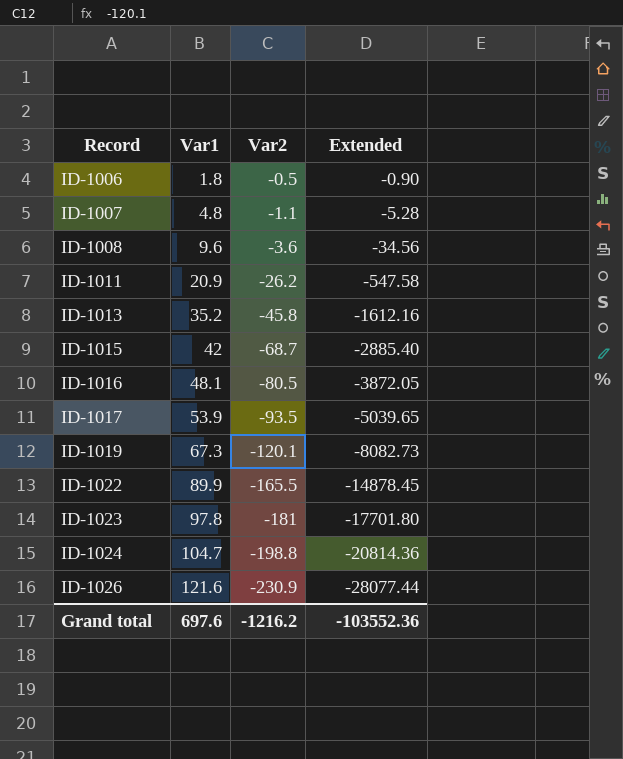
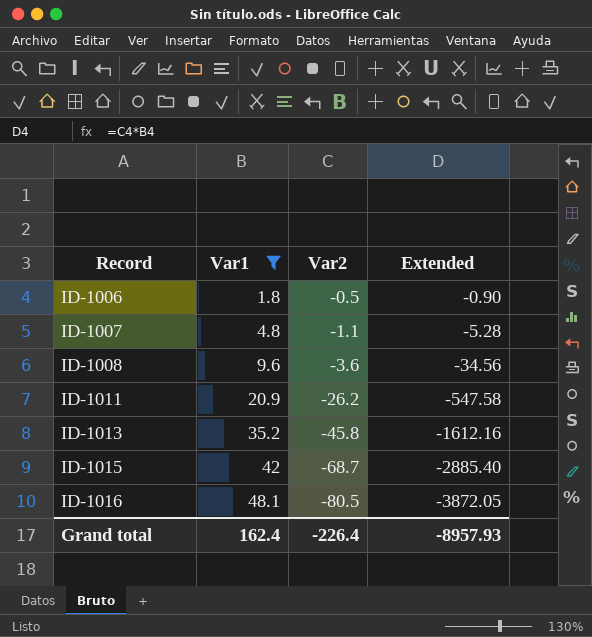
filter: none -> Var1 <= 48.1
Grand total | Var1: 697.6 -> 162.4
Grand total | Var2: -1216.2 -> -226.4
Grand total | Extended: -103552.36 -> -8957.93

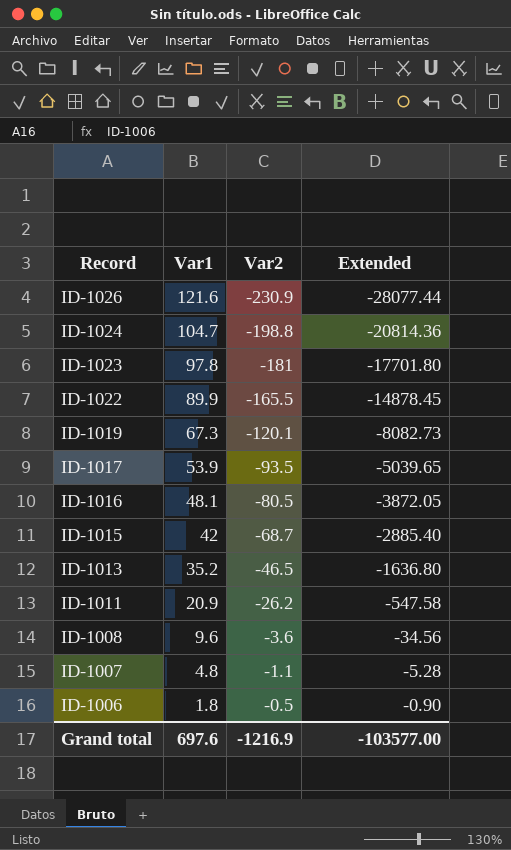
filter: Var1 <= 48.1 -> none
row order: Record ascending -> Record descending
ID-1013 | Var2: -45.8 -> -46.5
ID-1013 | Extended: -1612.16 -> -1636.80
Grand total | Var1: 162.4 -> 697.6
Grand total | Var2: -226.4 -> -1216.9
Grand total | Extended: -8957.93 -> -103577.00

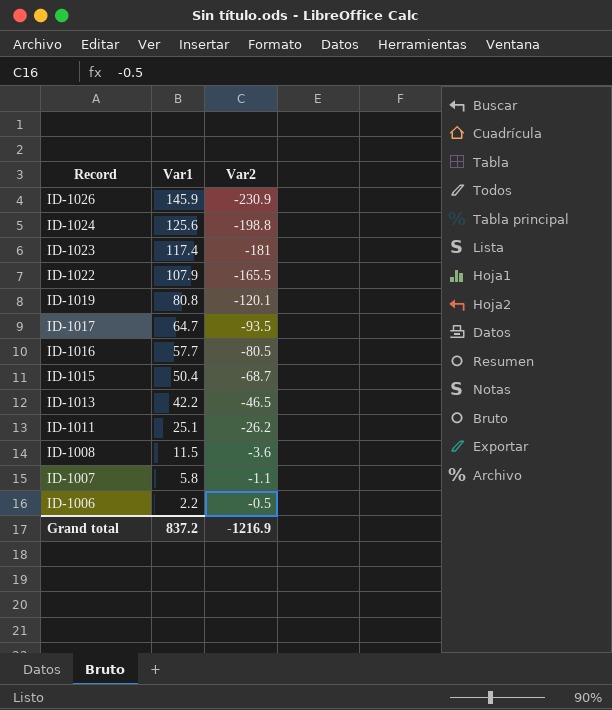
column Extended | formula: [Var1] * [Var2] -> none
ID-1026 | Var1: 121.6 -> 145.9
ID-1024 | Var1: 104.7 -> 125.6
ID-1023 | Var1: 97.8 -> 117.4
ID-1022 | Var1: 89.9 -> 107.9
ID-1019 | Var1: 67.3 -> 80.8
ID-1017 | Var1: 53.9 -> 64.7
ID-1016 | Var1: 48.1 -> 57.7
ID-1015 | Var1: 42 -> 50.4
ID-1013 | Var1: 35.2 -> 42.2
ID-1011 | Var1: 20.9 -> 25.1
ID-1008 | Var1: 9.6 -> 11.5
ID-1007 | Var1: 4.8 -> 5.8
ID-1006 | Var1: 1.8 -> 2.2
Grand total | Var1: 697.6 -> 837.2

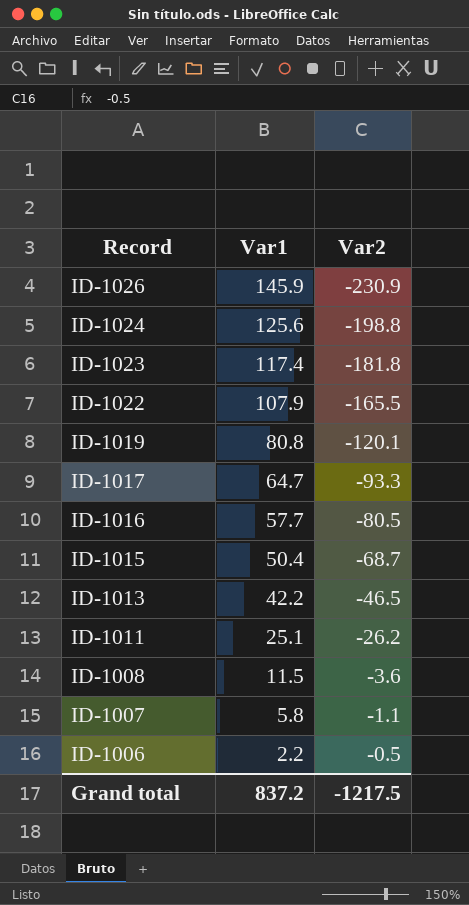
ID-1023 | Var2: -181 -> -181.8
ID-1017 | Var2: -93.5 -> -93.3
Grand total | Var2: -1216.9 -> -1217.5

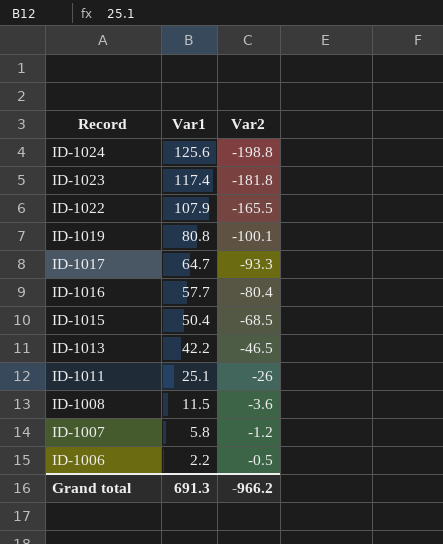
row ID-1026: 145.9 | -230.9 -> none
ID-1019 | Var2: -120.1 -> -100.1
ID-1016 | Var2: -80.5 -> -80.4
ID-1015 | Var2: -68.7 -> -68.5
ID-1011 | Var2: -26.2 -> -26
ID-1007 | Var2: -1.1 -> -1.2
Grand total | Var1: 837.2 -> 691.3
Grand total | Var2: -1217.5 -> -966.2

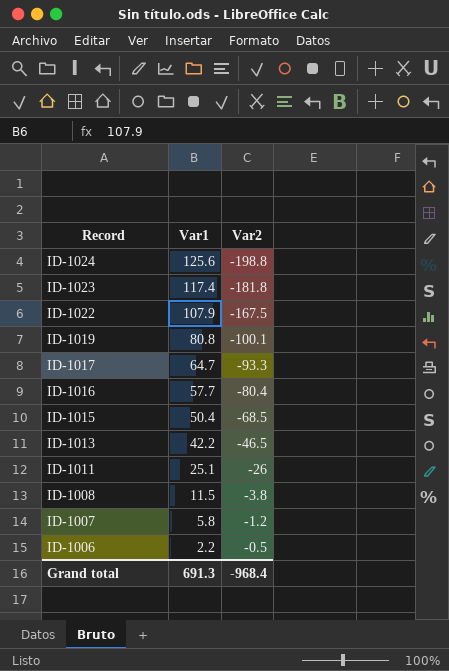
ID-1022 | Var2: -165.5 -> -167.5
ID-1008 | Var2: -3.6 -> -3.8
Grand total | Var2: -966.2 -> -968.4

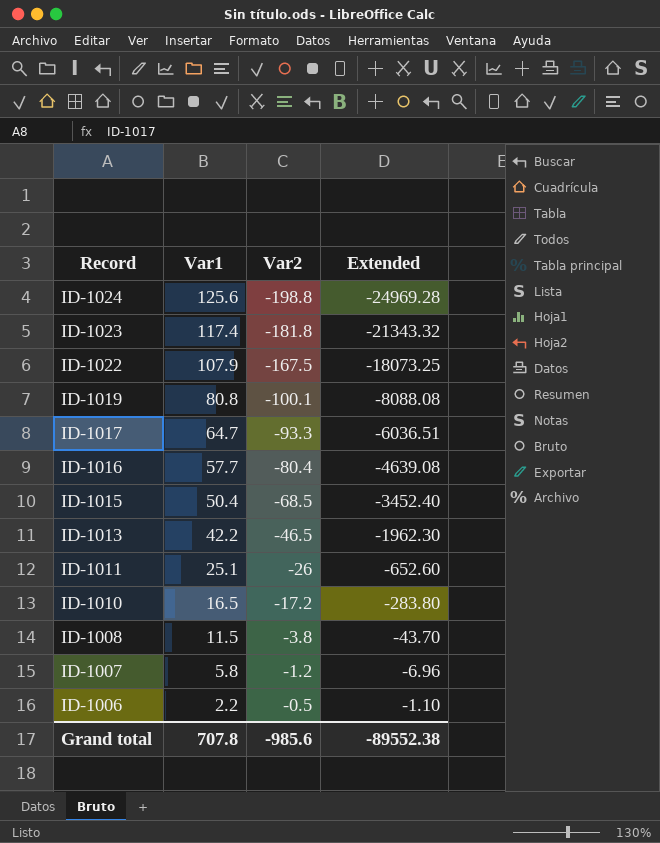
column Extended | formula: none -> [Var1] * [Var2]
row ID-1010: none -> 16.5 | -17.2 | -283.80
Grand total | Var1: 691.3 -> 707.8
Grand total | Var2: -968.4 -> -985.6

